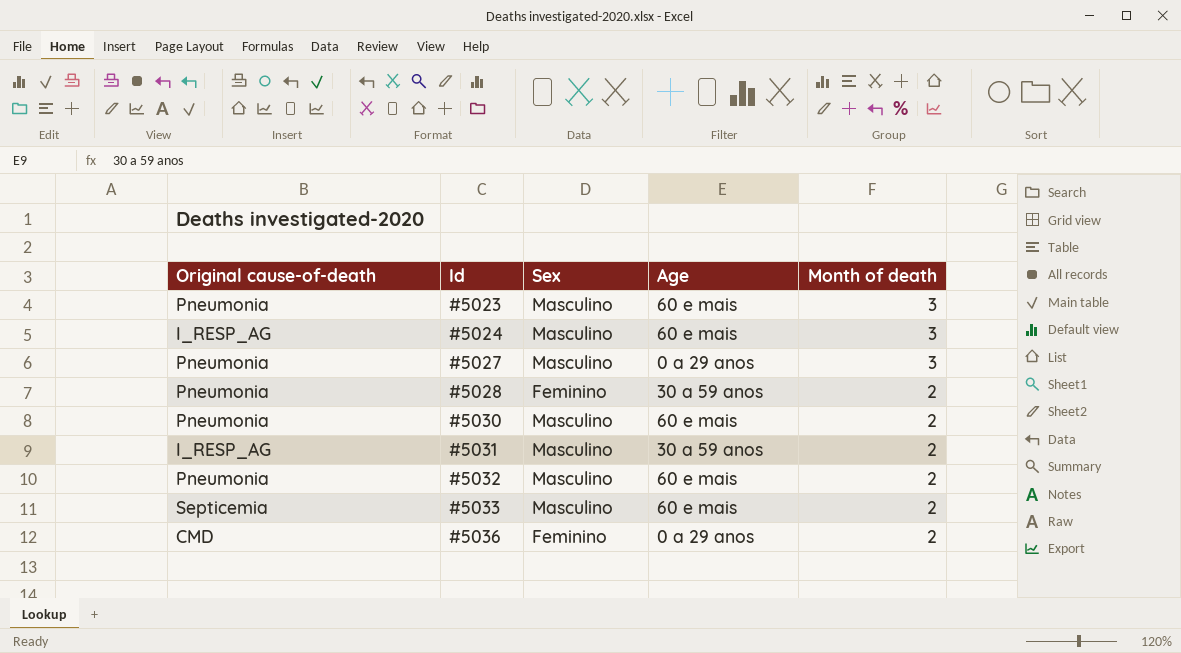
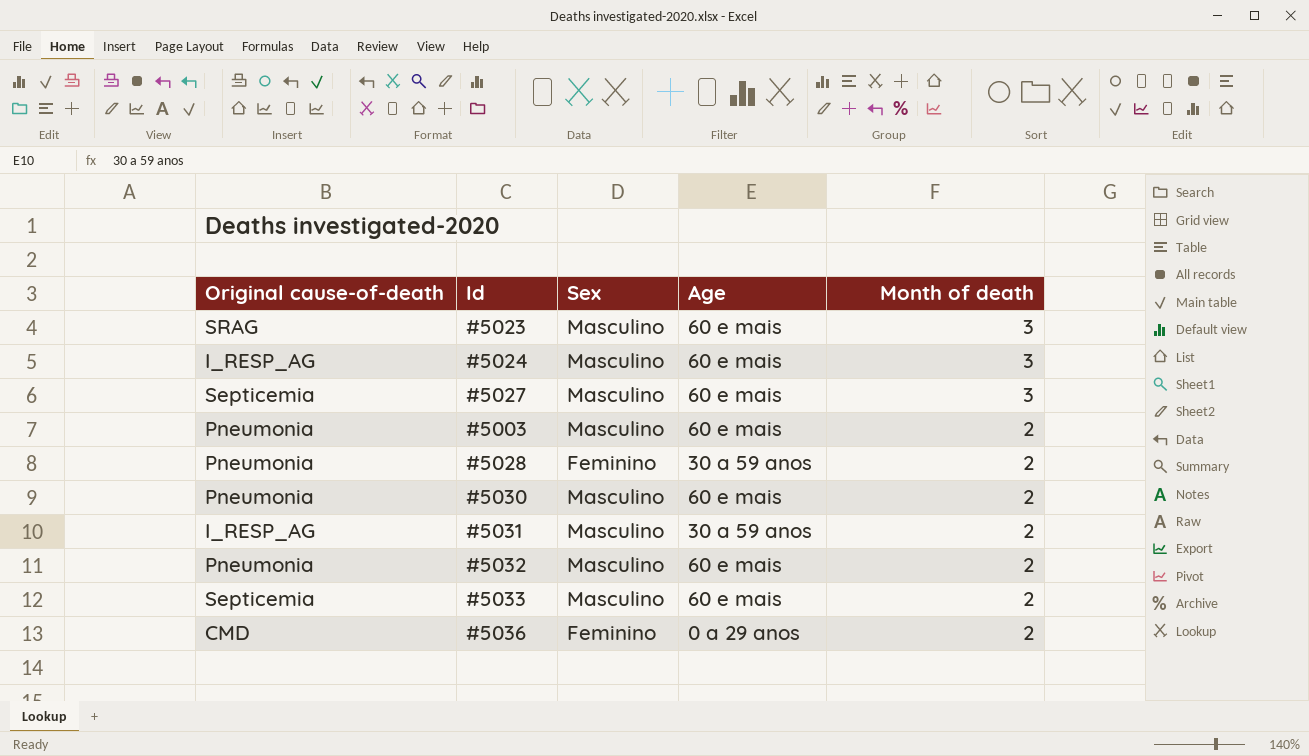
#5023 | Original cause-of-death: Pneumonia -> SRAG
#5027 | Original cause-of-death: Pneumonia -> Septicemia
#5027 | Age: 0 a 29 anos -> 60 e mais
row #5003: none -> Pneumonia | Masculino | 60 e mais | 2

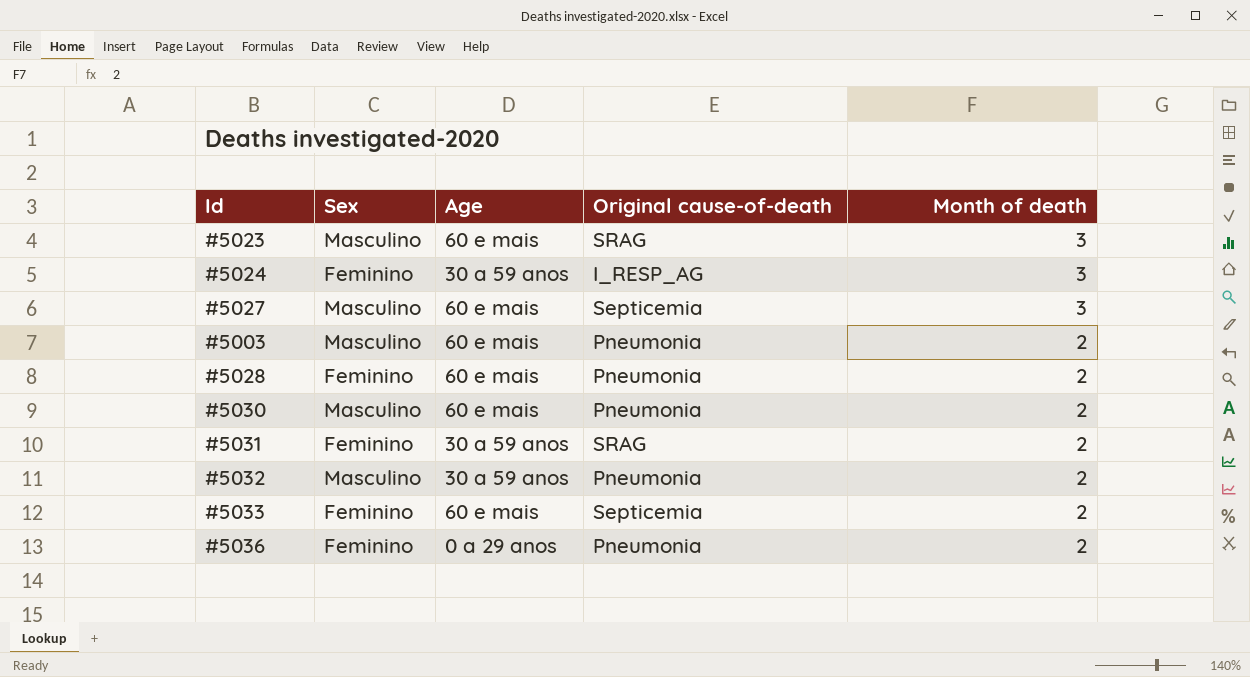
column Original cause-of-death | position: 1 -> 4
#5024 | Sex: Masculino -> Feminino
#5024 | Age: 60 e mais -> 30 a 59 anos
#5028 | Age: 30 a 59 anos -> 60 e mais
#5031 | Sex: Masculino -> Feminino
#5031 | Original cause-of-death: I_RESP_AG -> SRAG
#5032 | Age: 60 e mais -> 30 a 59 anos
#5033 | Sex: Masculino -> Feminino
#5036 | Original cause-of-death: CMD -> Pneumonia

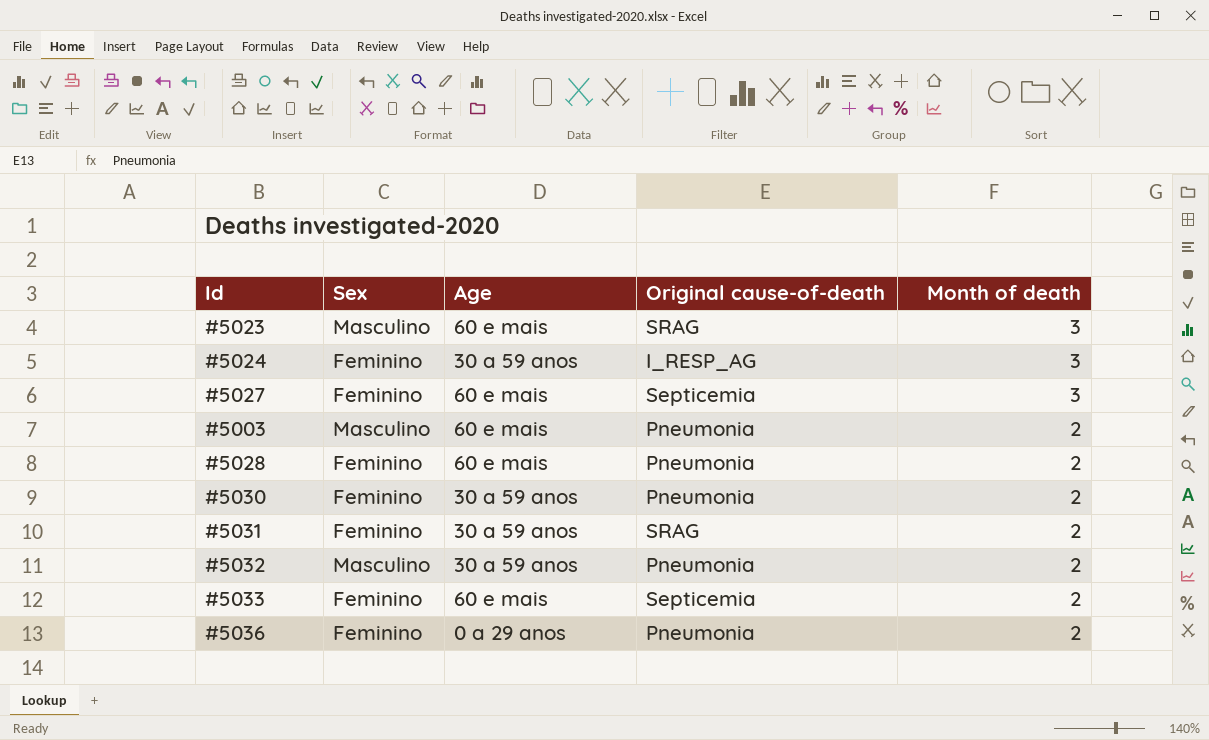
#5027 | Sex: Masculino -> Feminino
#5030 | Sex: Masculino -> Feminino
#5030 | Age: 60 e mais -> 30 a 59 anos

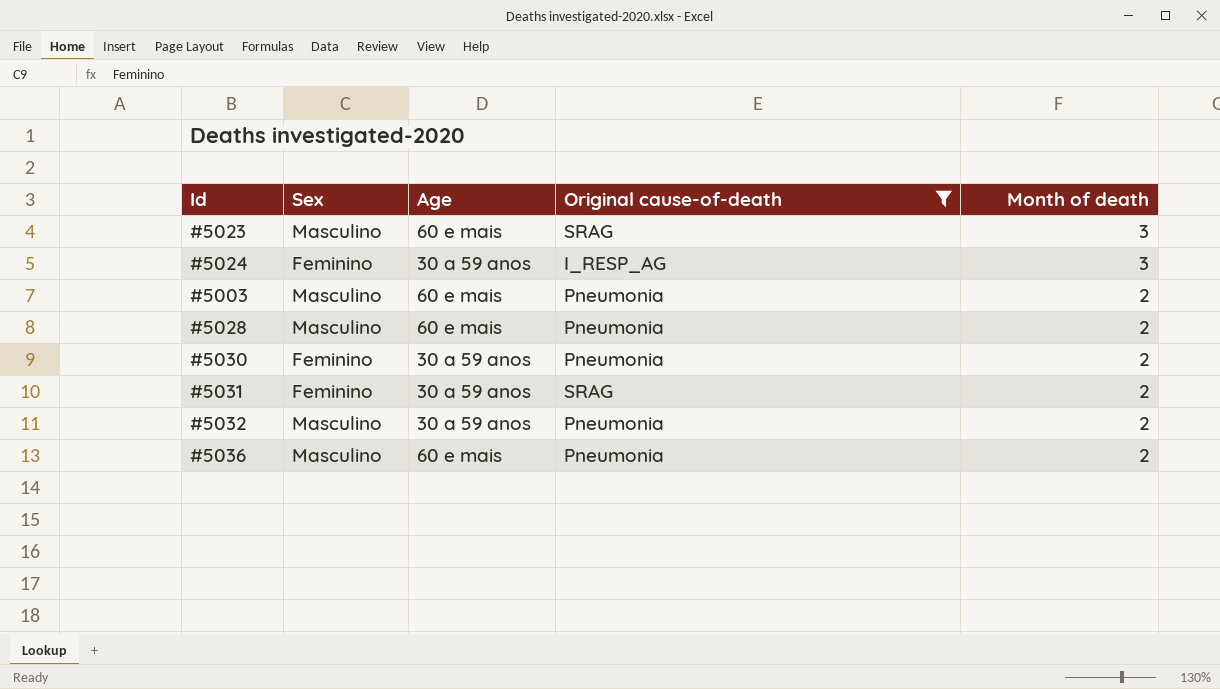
filter: none -> Original cause-of-death != Septicemia
#5028 | Sex: Feminino -> Masculino
#5036 | Sex: Feminino -> Masculino
#5036 | Age: 0 a 29 anos -> 60 e mais

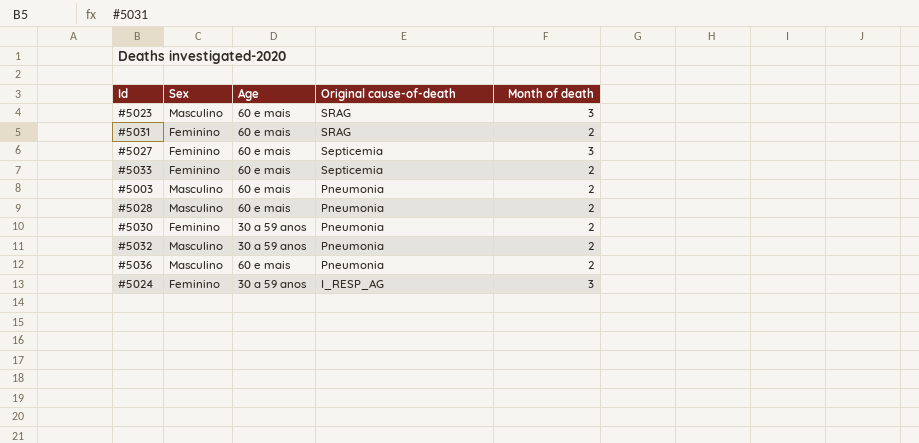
filter: Original cause-of-death != Septicemia -> none
row order: Month of death descending -> Original cause-of-death descending
#5031 | Age: 30 a 59 anos -> 60 e mais

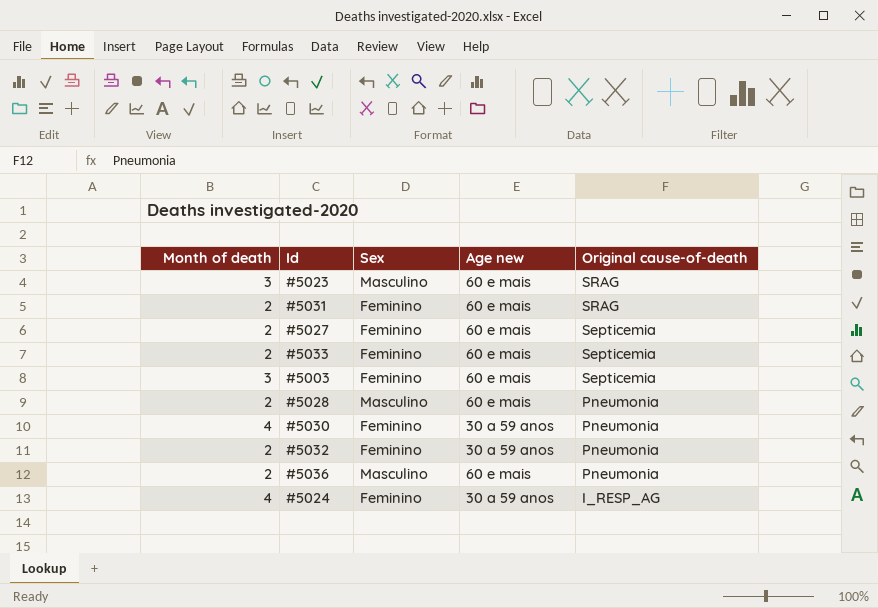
column Month of death | position: 5 -> 1
column name: Age -> Age new
#5027 | Month of death: 3 -> 2
#5003 | Month of death: 2 -> 3
#5003 | Sex: Masculino -> Feminino
#5003 | Original cause-of-death: Pneumonia -> Septicemia
#5030 | Month of death: 2 -> 4
#5032 | Sex: Masculino -> Feminino
#5024 | Month of death: 3 -> 4

